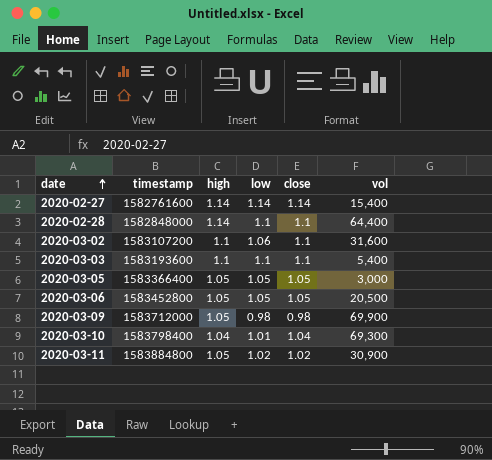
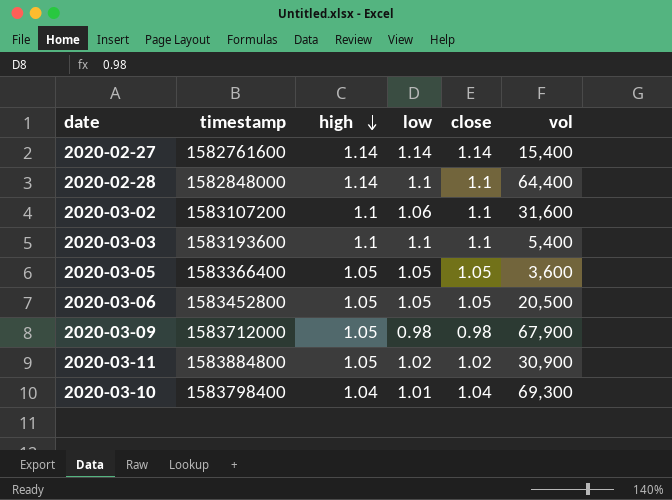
row order: date ascending -> high descending
2020-03-05 | vol: 3,000 -> 3,600
2020-03-09 | vol: 69,900 -> 67,900

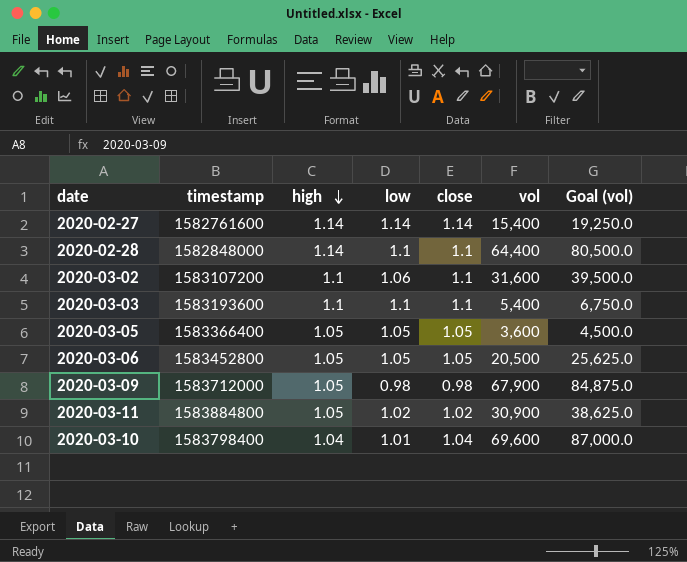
column Goal (vol) | formula: none -> [vol] * 1.25
2020-03-10 | vol: 69,300 -> 69,600

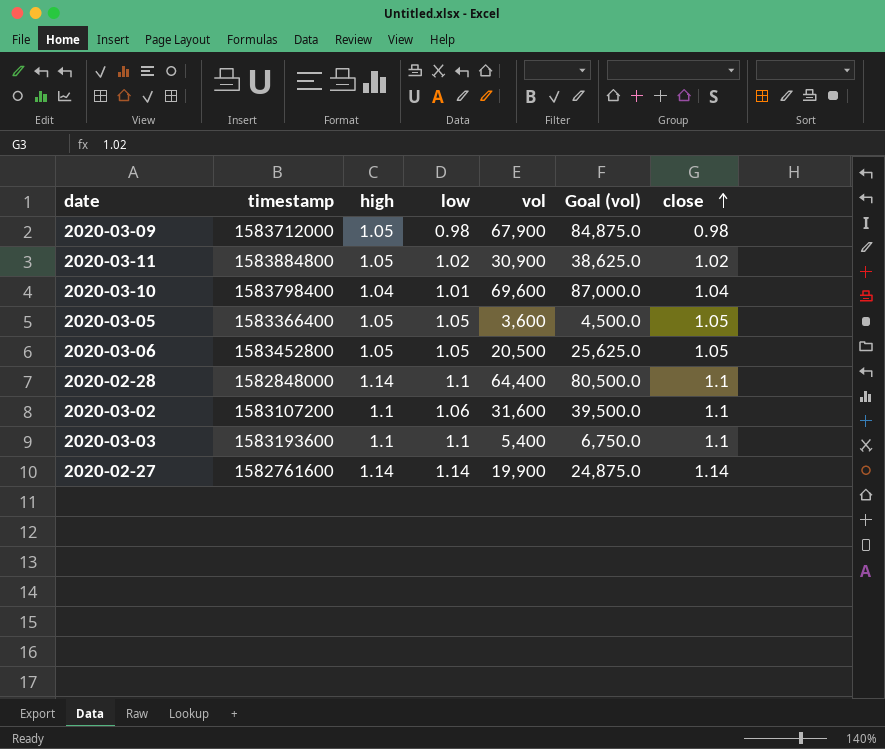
row order: high descending -> close ascending
column close | position: 5 -> 7
2020-02-27 | vol: 15,400 -> 19,900
2020-02-27 | Goal (vol): 19,250.0 -> 24,875.0

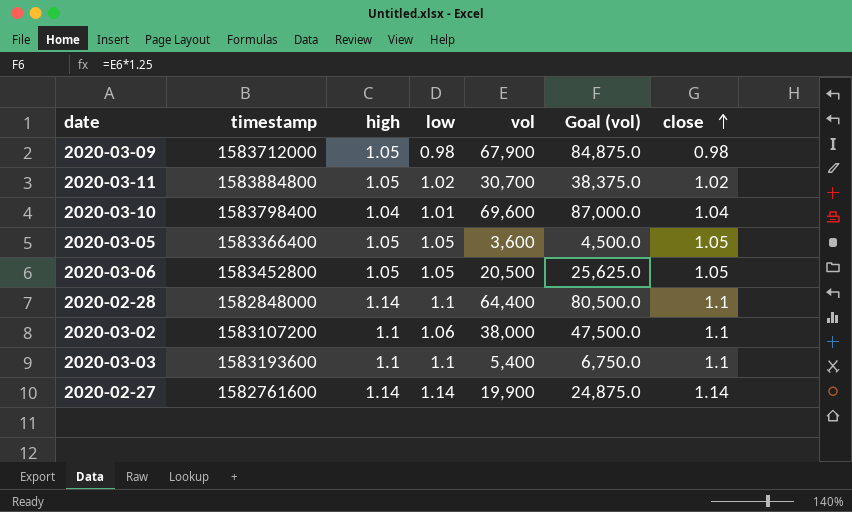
2020-03-11 | vol: 30,900 -> 30,700
2020-03-11 | Goal (vol): 38,625.0 -> 38,375.0
2020-03-02 | vol: 31,600 -> 38,000
2020-03-02 | Goal (vol): 39,500.0 -> 47,500.0

